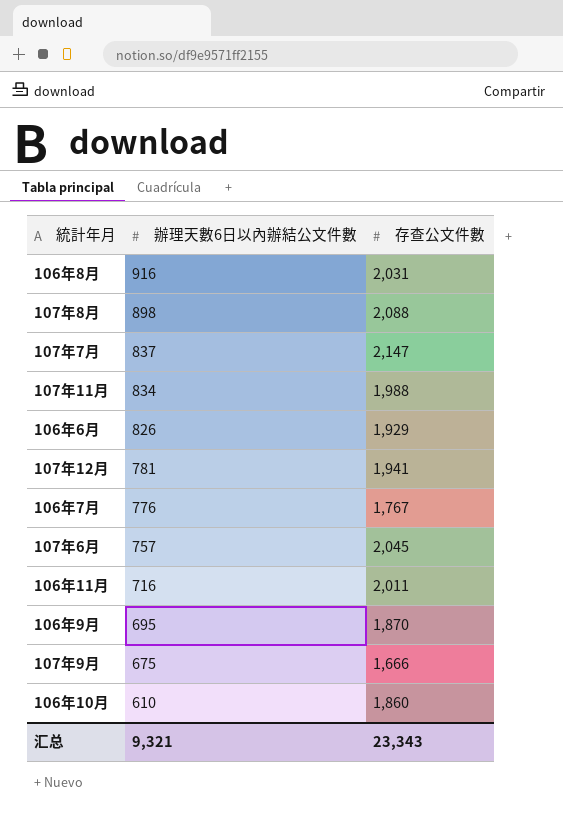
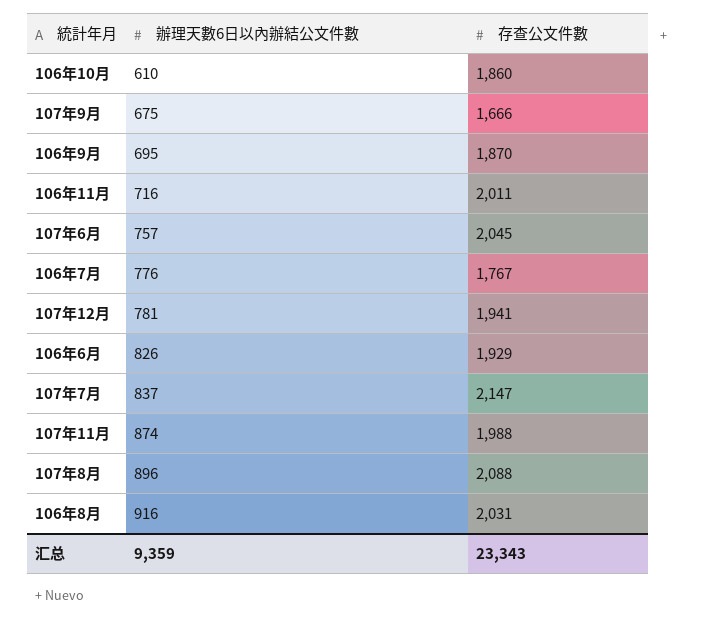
row order: 辦理天數6日以內辦結公文件數 descending -> 辦理天數6日以內辦結公文件數 ascending
107年11月 | 辦理天數6日以內辦結公文件數: 834 -> 874
107年8月 | 辦理天數6日以內辦結公文件數: 898 -> 896
汇总 | 辦理天數6日以內辦結公文件數: 9,321 -> 9,359

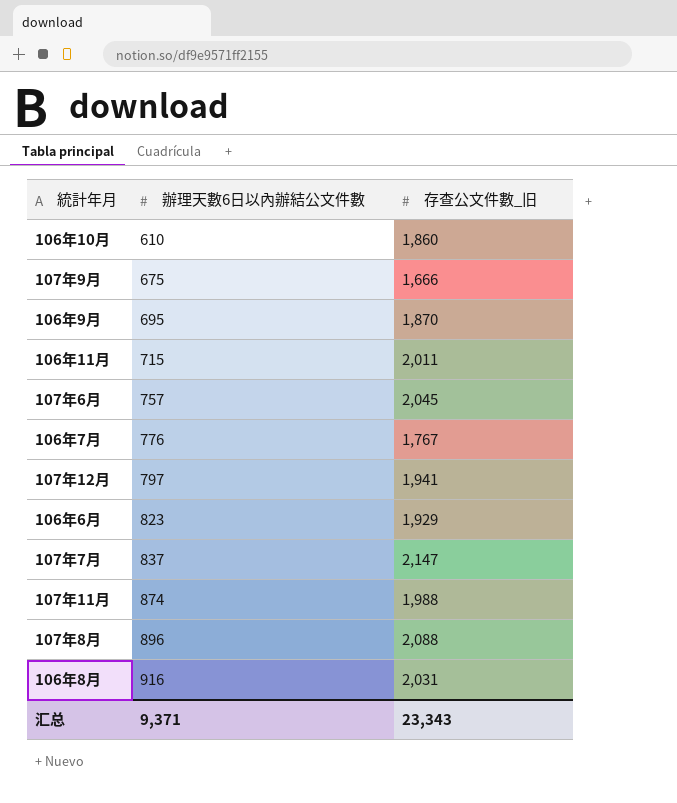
column name: 存查公文件數 -> 存查公文件數_旧
106年11月 | 辦理天數6日以內辦結公文件數: 716 -> 715
107年12月 | 辦理天數6日以內辦結公文件數: 781 -> 797
106年6月 | 辦理天數6日以內辦結公文件數: 826 -> 823
汇总 | 辦理天數6日以內辦結公文件數: 9,359 -> 9,371

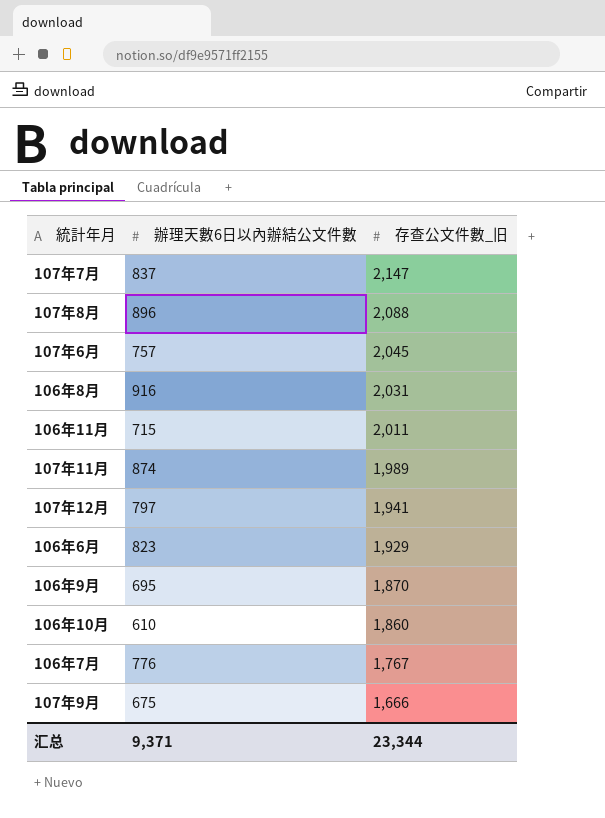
row order: 辦理天數6日以內辦結公文件數 ascending -> 存查公文件數_旧 descending
107年11月 | 存查公文件數_旧: 1,988 -> 1,989
汇总 | 存查公文件數_旧: 23,343 -> 23,344

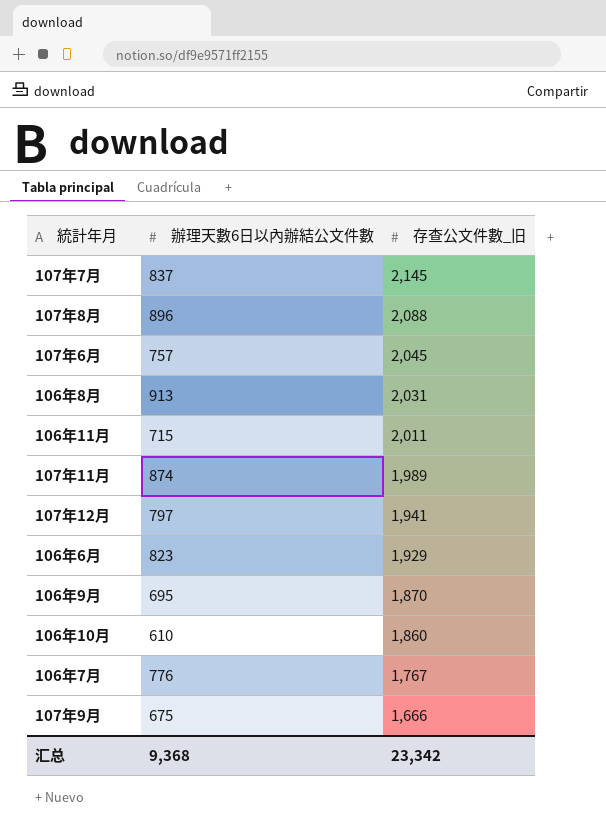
107年7月 | 存查公文件數_旧: 2,147 -> 2,145
106年8月 | 辦理天數6日以內辦結公文件數: 916 -> 913
汇总 | 辦理天數6日以內辦結公文件數: 9,371 -> 9,368
汇总 | 存查公文件數_旧: 23,344 -> 23,342

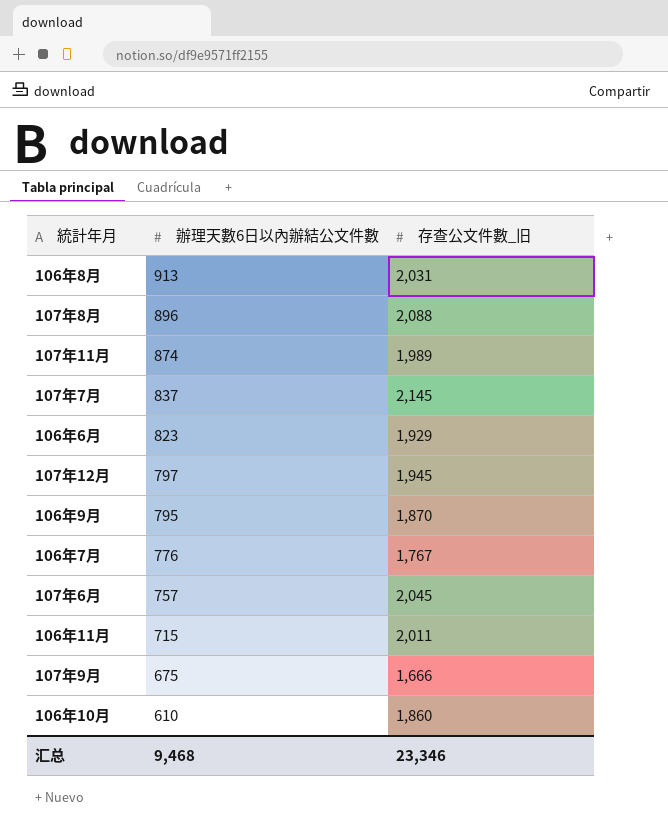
row order: 存查公文件數_旧 descending -> 辦理天數6日以內辦結公文件數 descending
107年12月 | 存查公文件數_旧: 1,941 -> 1,945
106年9月 | 辦理天數6日以內辦結公文件數: 695 -> 795
汇总 | 辦理天數6日以內辦結公文件數: 9,368 -> 9,468
汇总 | 存查公文件數_旧: 23,342 -> 23,346

